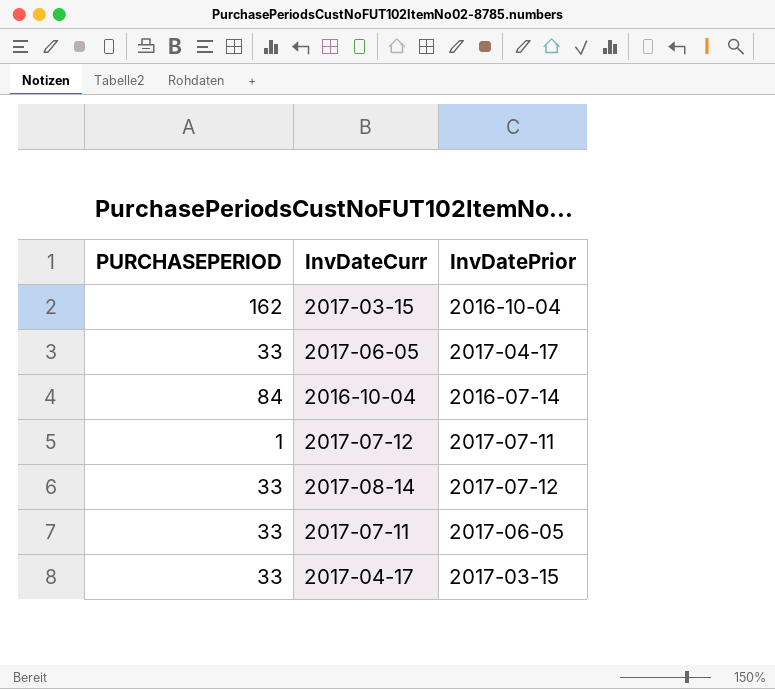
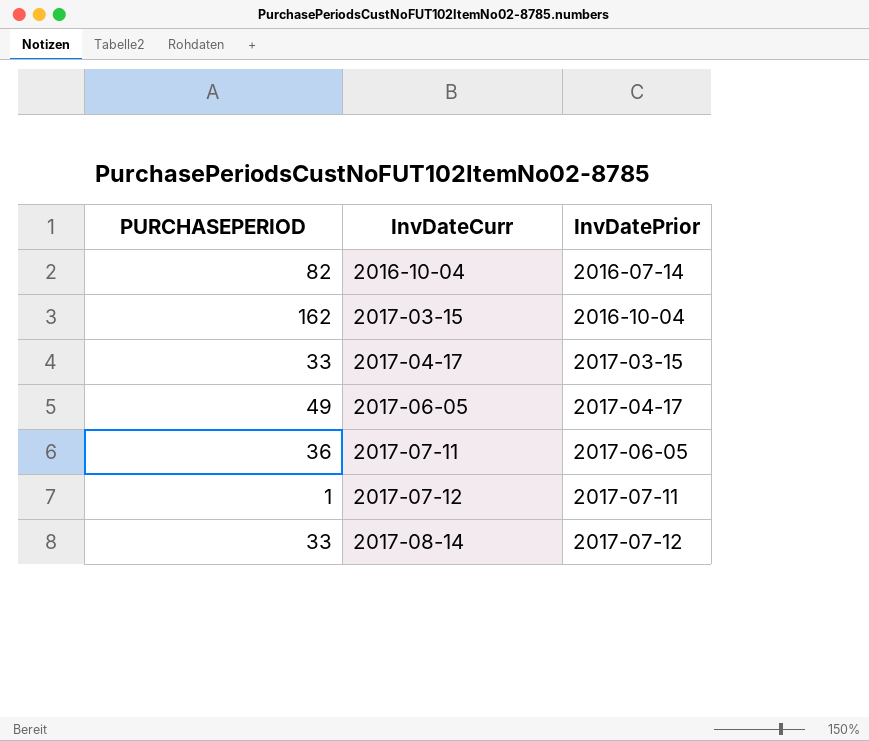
row order: none -> InvDateCurr ascending
2016-10-04 | PURCHASEPERIOD: 84 -> 82
2017-06-05 | PURCHASEPERIOD: 33 -> 49
2017-07-11 | PURCHASEPERIOD: 33 -> 36

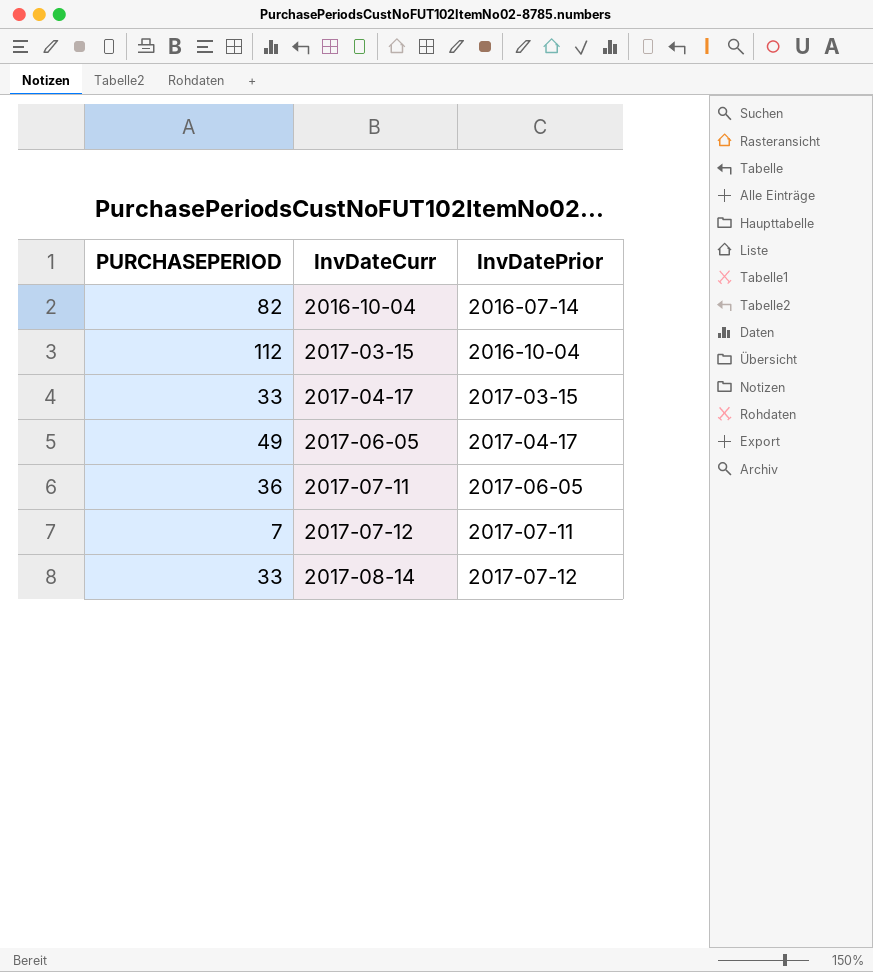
2017-03-15 | PURCHASEPERIOD: 162 -> 112
2017-07-12 | PURCHASEPERIOD: 1 -> 7

